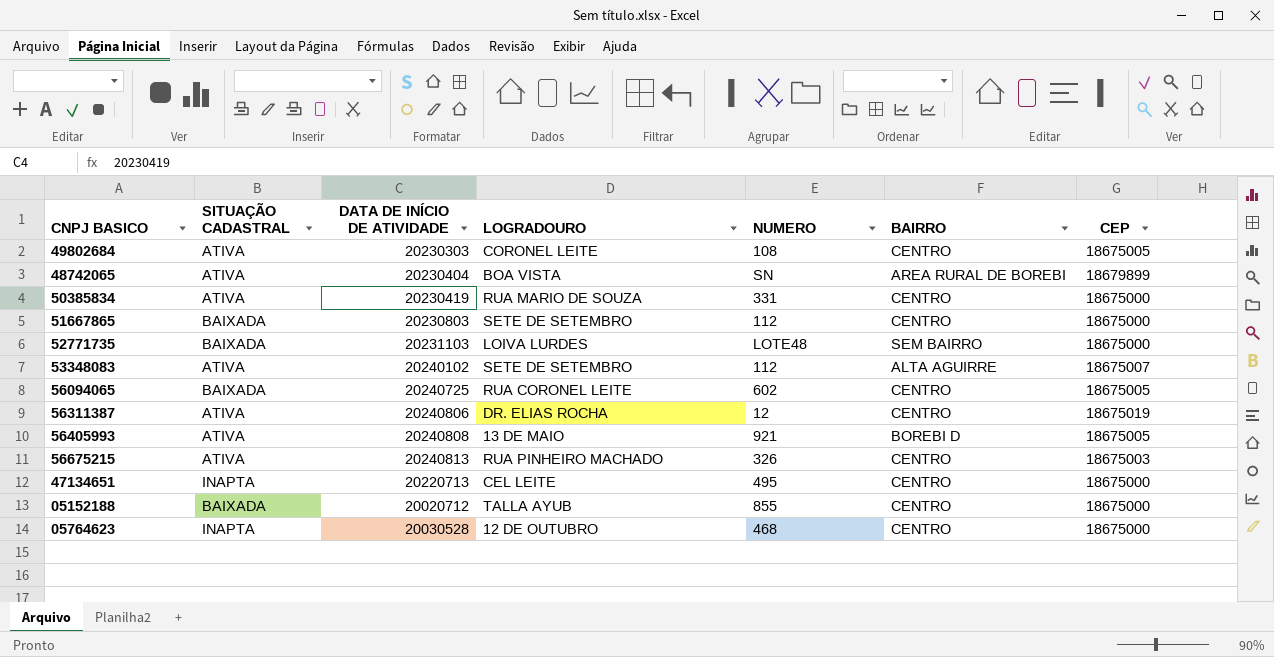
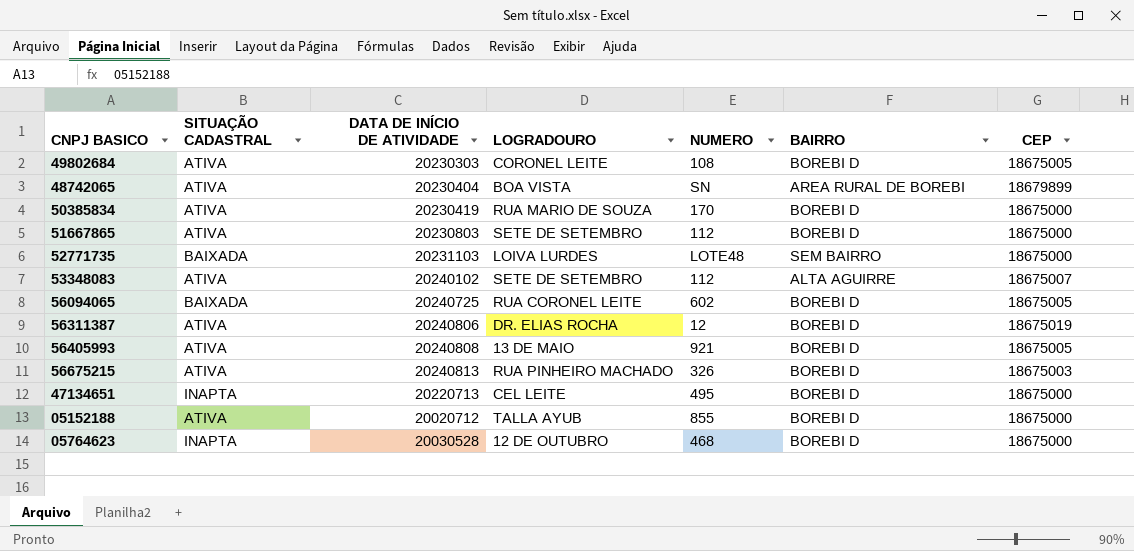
49802684 | BAIRRO: CENTRO -> BOREBI D
50385834 | NUMERO: 331 -> 170
50385834 | BAIRRO: CENTRO -> BOREBI D
51667865 | SITUAÇÃO CADASTRAL: BAIXADA -> ATIVA
51667865 | BAIRRO: CENTRO -> BOREBI D
56094065 | BAIRRO: CENTRO -> BOREBI D
56311387 | BAIRRO: CENTRO -> BOREBI D
56675215 | BAIRRO: CENTRO -> BOREBI D
47134651 | BAIRRO: CENTRO -> BOREBI D
05152188 | SITUAÇÃO CADASTRAL: BAIXADA -> ATIVA
05152188 | BAIRRO: CENTRO -> BOREBI D
05764623 | BAIRRO: CENTRO -> BOREBI D

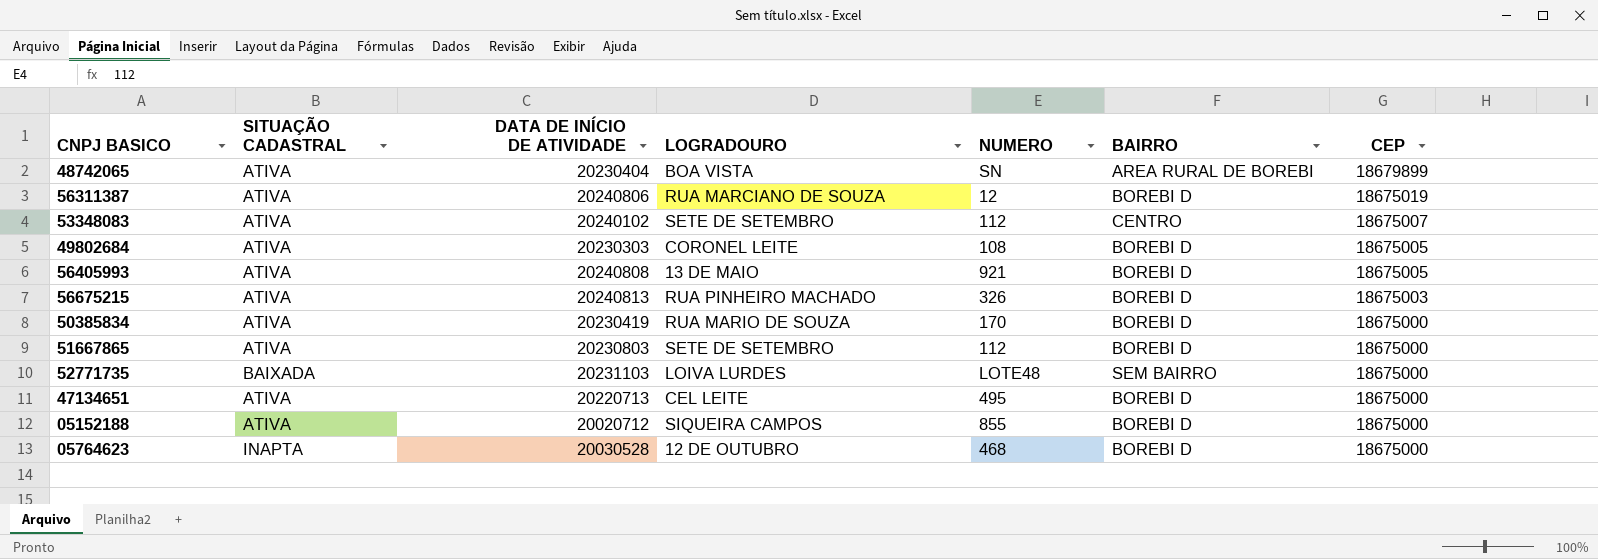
row order: none -> CEP descending
row 56094065: BAIXADA | 20240725 | RUA CORONEL LEITE | 602 | BOREBI D | 18675005 -> none
56311387 | LOGRADOURO: DR. ELIAS ROCHA -> RUA MARCIANO DE SOUZA
53348083 | BAIRRO: ALTA AGUIRRE -> CENTRO
47134651 | SITUAÇÃO CADASTRAL: INAPTA -> ATIVA
05152188 | LOGRADOURO: TALLA AYUB -> SIQUEIRA CAMPOS

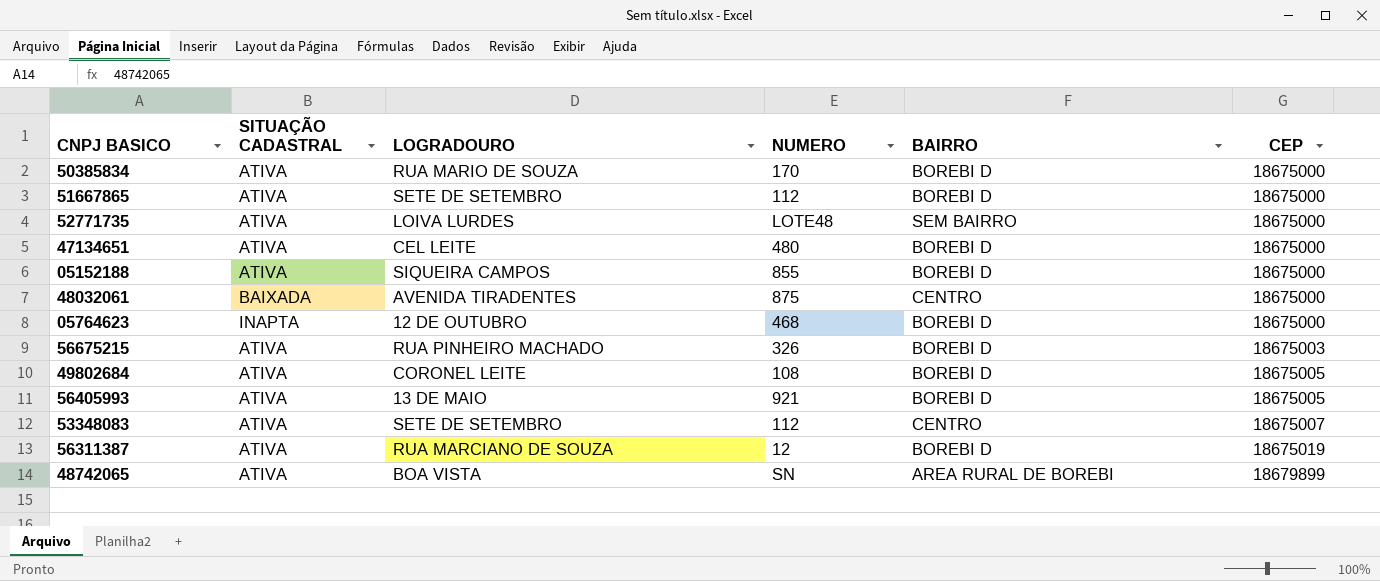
row order: CEP descending -> CEP ascending
column DATA DE INÍCIO DE ATIVIDADE | position: 3 -> none
52771735 | SITUAÇÃO CADASTRAL: BAIXADA -> ATIVA
47134651 | NUMERO: 495 -> 480
row 48032061: none -> BAIXADA | AVENIDA TIRADENTES | 875 | CENTRO | 18675000

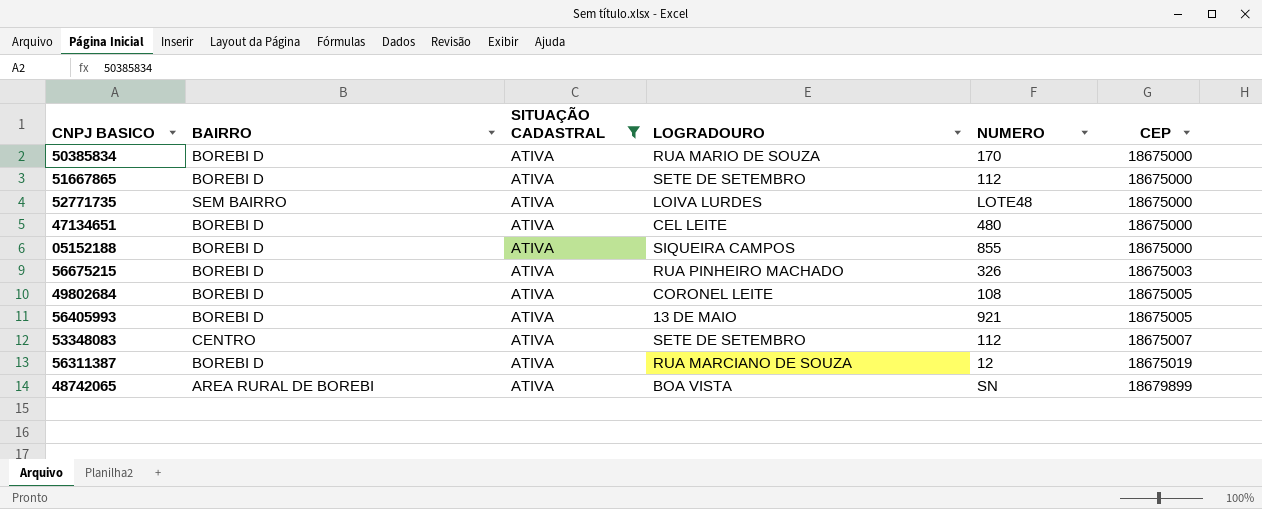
filter: none -> SITUAÇÃO CADASTRAL = ATIVA
column BAIRRO | position: 5 -> 2

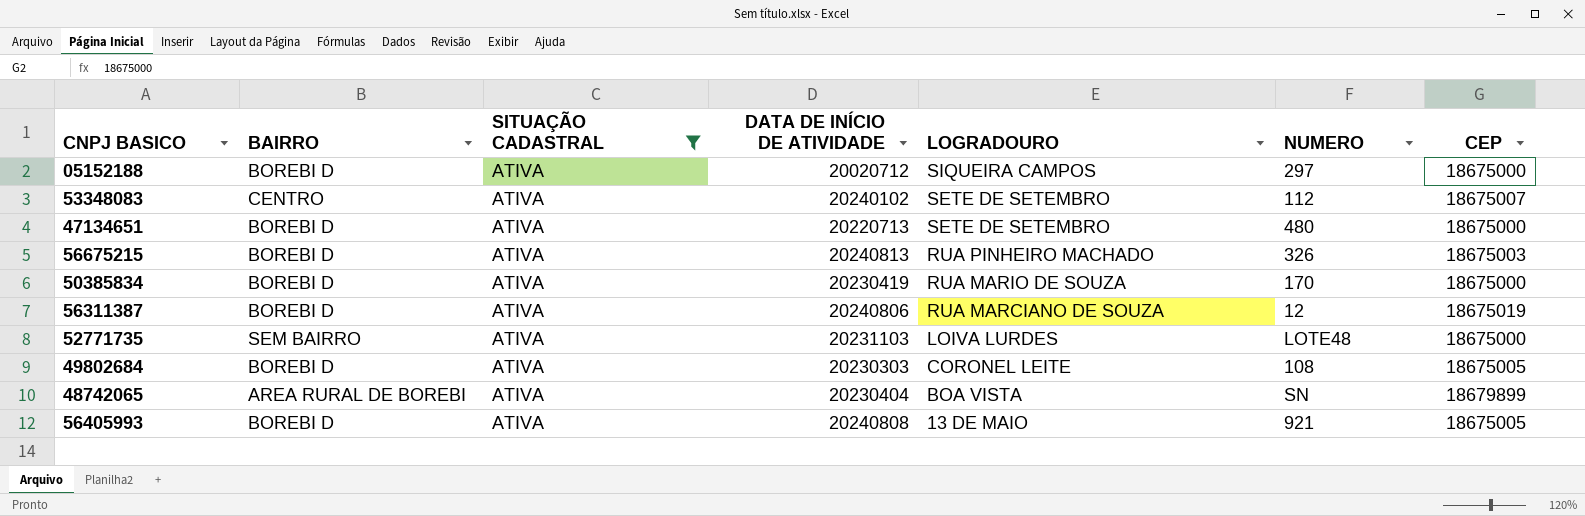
row order: CEP ascending -> LOGRADOURO descending
column DATA DE INÍCIO DE ATIVIDADE | position: none -> 4
row 51667865: BOREBI D | ATIVA | SETE DE SETEMBRO | 112 | 18675000 -> none
05152188 | NUMERO: 855 -> 297
47134651 | LOGRADOURO: CEL LEITE -> SETE DE SETEMBRO

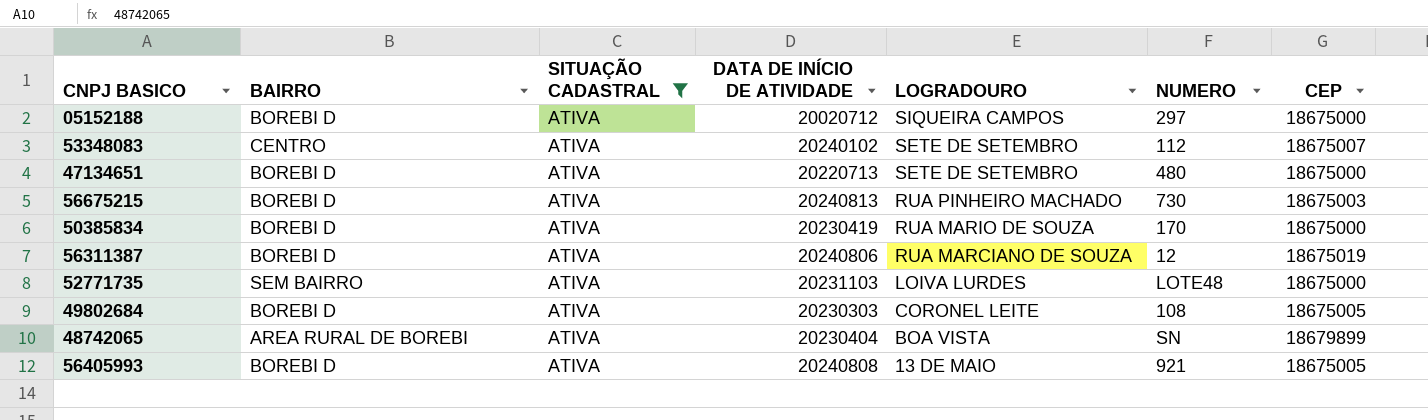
56675215 | NUMERO: 326 -> 730

